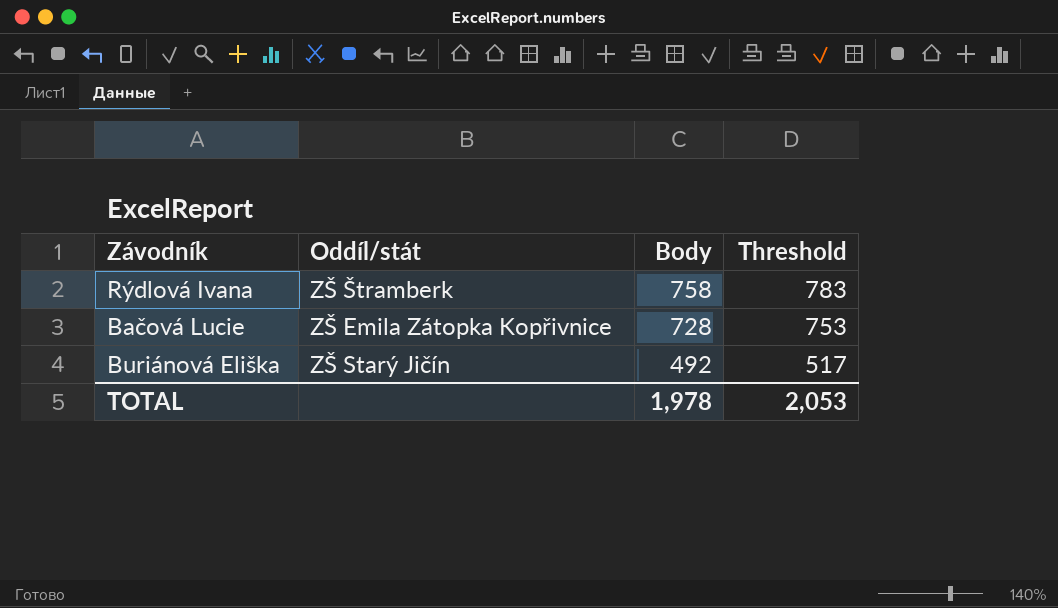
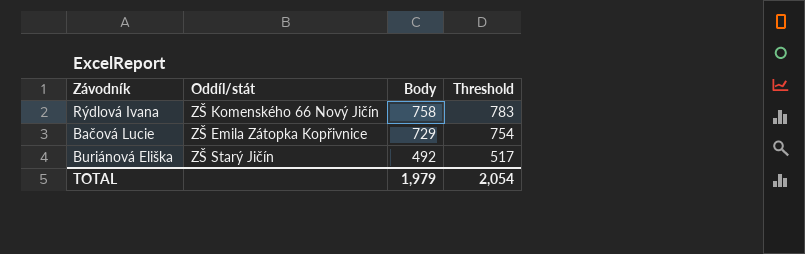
Rýdlová Ivana | Oddíl/stát: ZŠ Štramberk -> ZŠ Komenského 66 Nový Jičín
Bačová Lucie | Body: 728 -> 729
Bačová Lucie | Threshold: 753 -> 754
TOTAL | Body: 1,978 -> 1,979
TOTAL | Threshold: 2,053 -> 2,054

